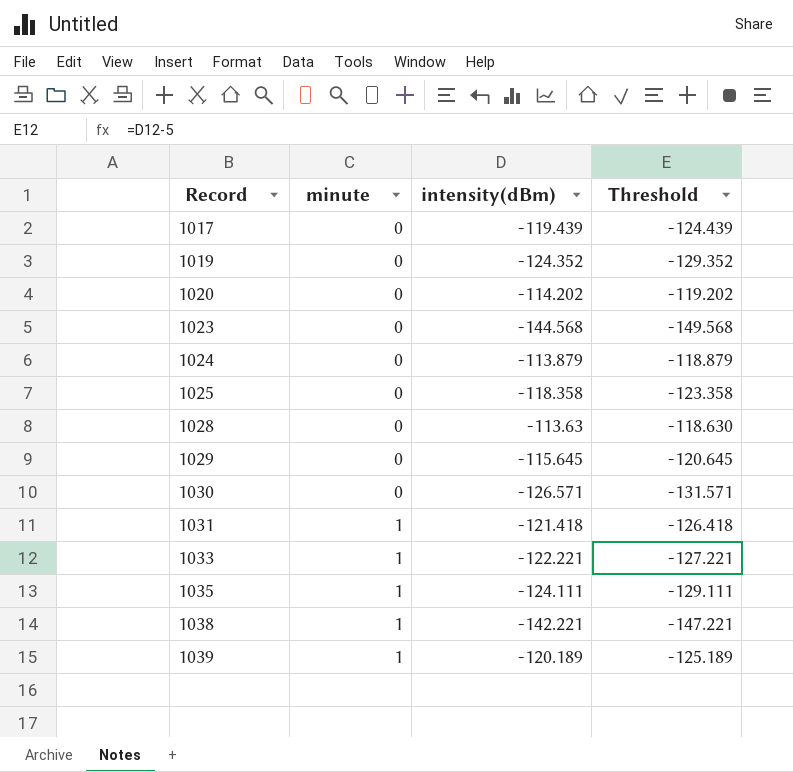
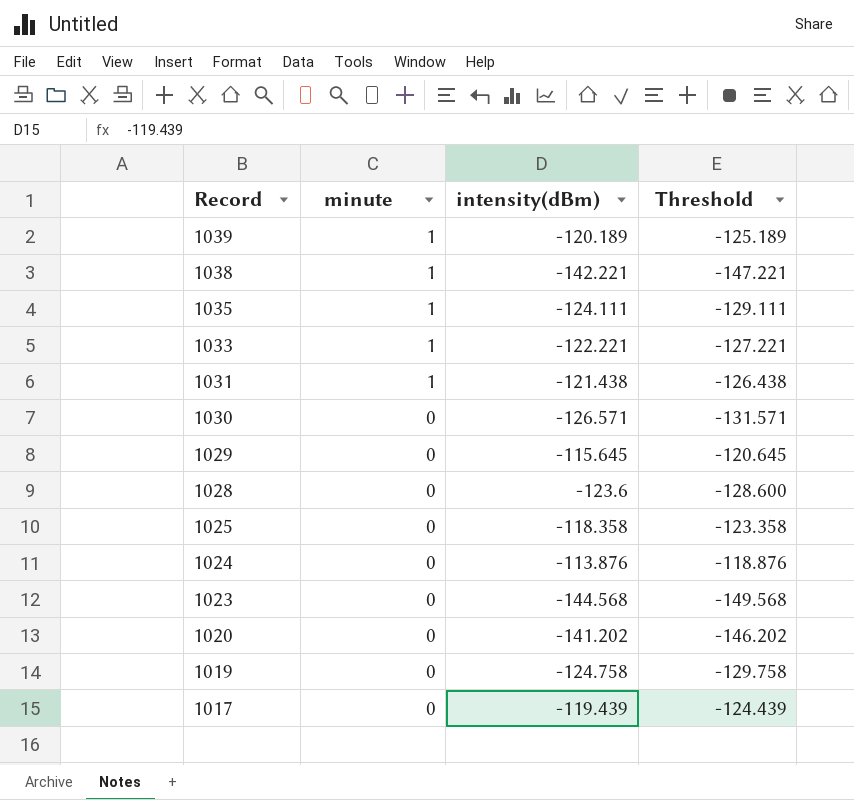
row order: Record ascending -> Record descending
1031 | intensity(dBm): -121.418 -> -121.438
1031 | Threshold: -126.418 -> -126.438
1028 | intensity(dBm): -113.63 -> -123.6
1028 | Threshold: -118.630 -> -128.600
1024 | intensity(dBm): -113.879 -> -113.876
1024 | Threshold: -118.879 -> -118.876
1020 | intensity(dBm): -114.202 -> -141.202
1020 | Threshold: -119.202 -> -146.202
1019 | intensity(dBm): -124.352 -> -124.758
1019 | Threshold: -129.352 -> -129.758

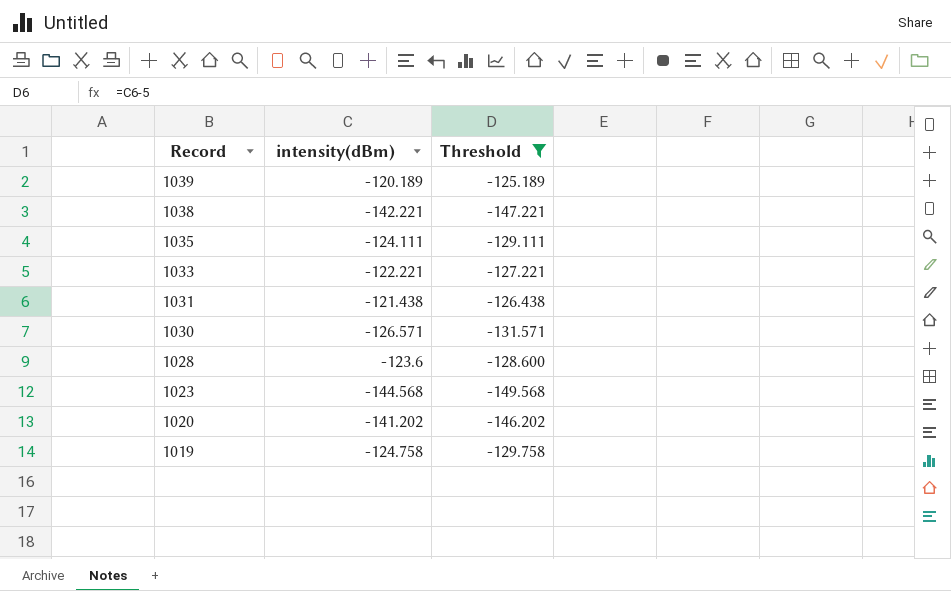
filter: none -> Threshold <= -125.189
column minute | position: 2 -> none

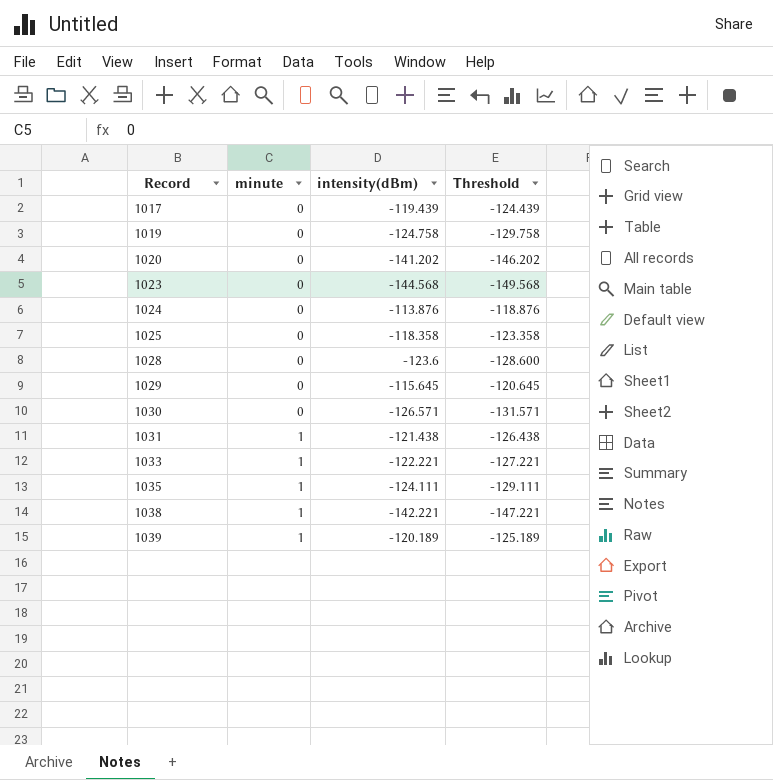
filter: Threshold <= -125.189 -> none
row order: Record descending -> Record ascending
column minute | position: none -> 2

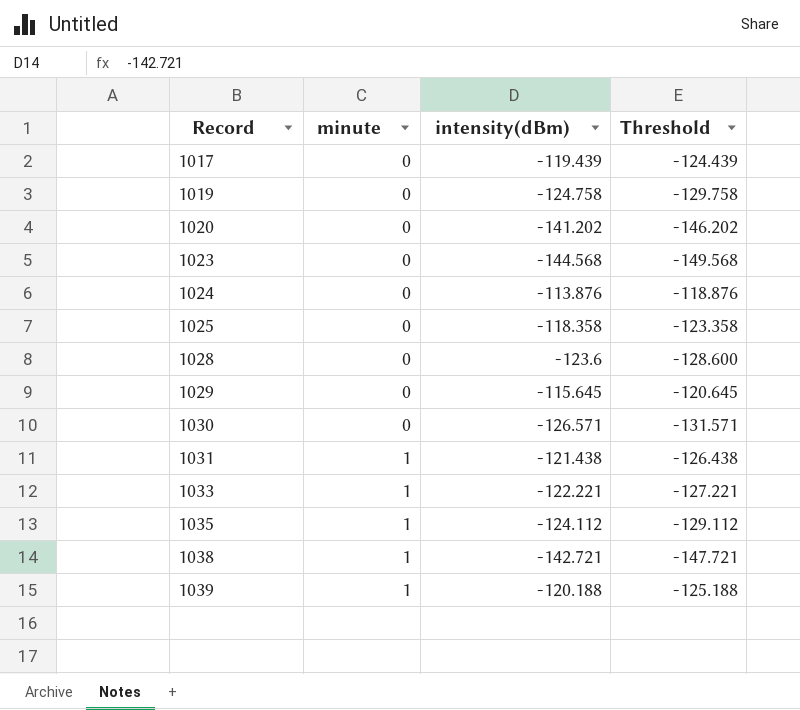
1035 | intensity(dBm): -124.111 -> -124.112
1035 | Threshold: -129.111 -> -129.112
1038 | intensity(dBm): -142.221 -> -142.721
1038 | Threshold: -147.221 -> -147.721
1039 | intensity(dBm): -120.189 -> -120.188
1039 | Threshold: -125.189 -> -125.188

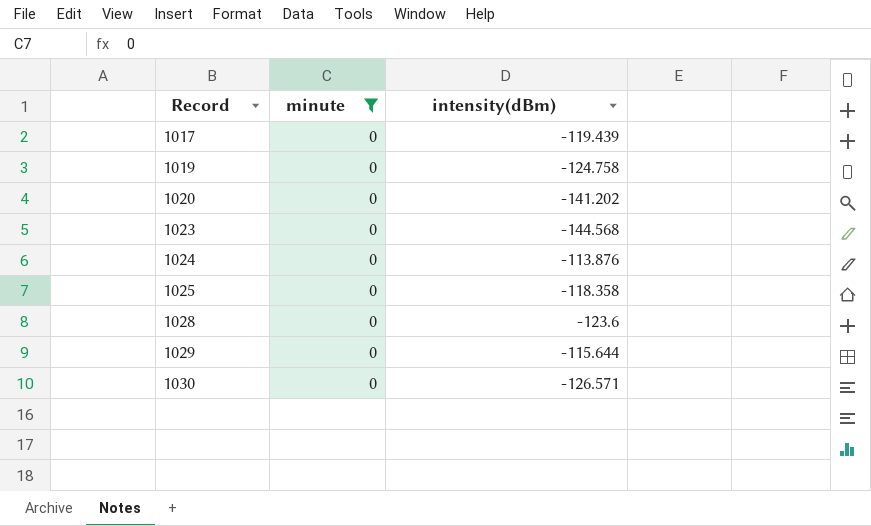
filter: none -> minute = 0
column Threshold | formula: [intensity(dBm)] - 5 -> none
1029 | intensity(dBm): -115.645 -> -115.644

